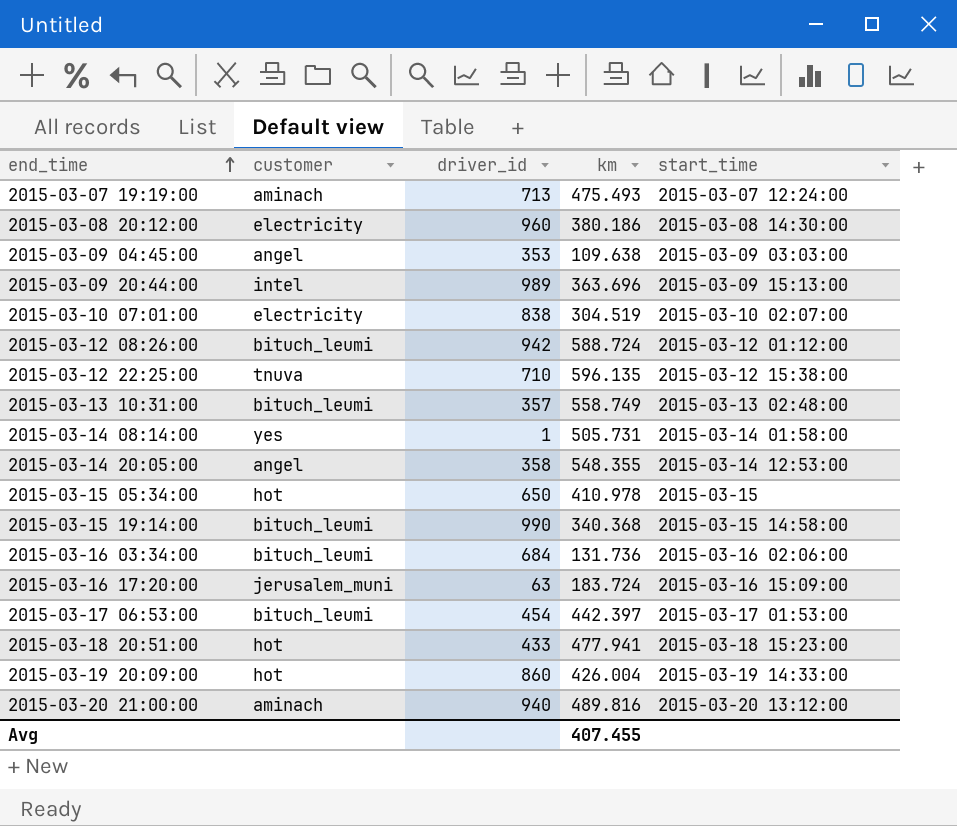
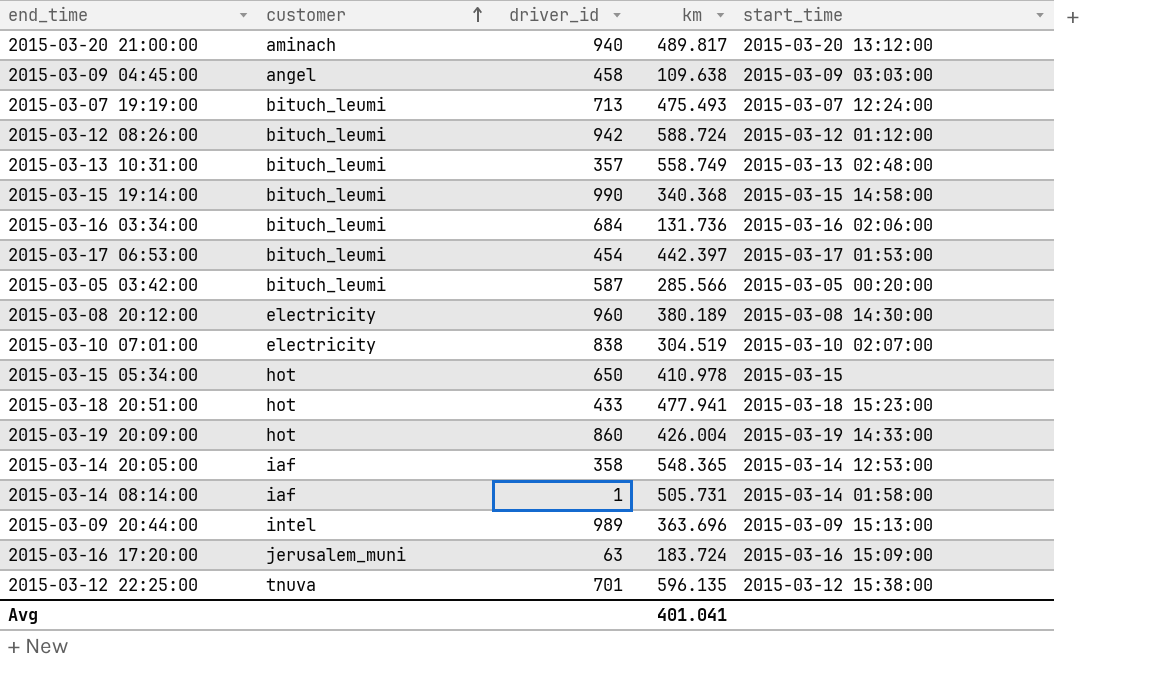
row order: end_time ascending -> customer ascending
2015-03-20 21:00:00 | km: 489.816 -> 489.817
2015-03-09 04:45:00 | driver_id: 353 -> 458
2015-03-07 19:19:00 | customer: aminach -> bituch_leumi
row 2015-03-05 03:42:00: none -> bituch_leumi | 587 | 285.566 | 2015-03-05 00:20:00
2015-03-08 20:12:00 | km: 380.186 -> 380.189
2015-03-14 20:05:00 | customer: angel -> iaf
2015-03-14 20:05:00 | km: 548.355 -> 548.365
2015-03-14 08:14:00 | customer: yes -> iaf
2015-03-12 22:25:00 | driver_id: 710 -> 701
Avg | km: 407.455 -> 401.041

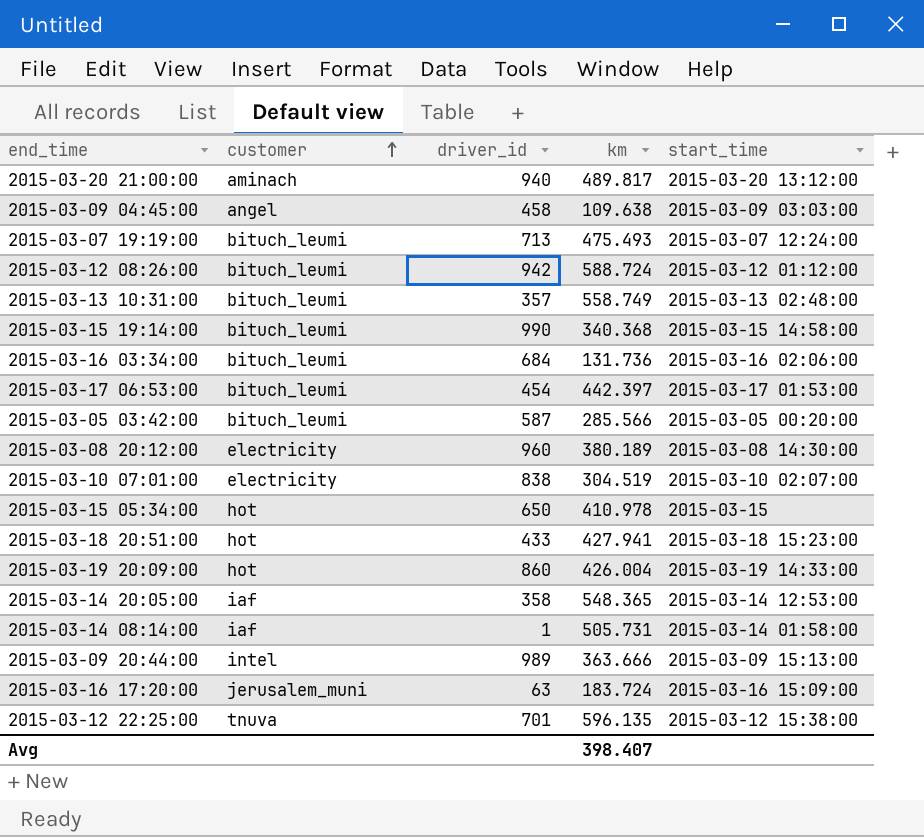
2015-03-18 20:51:00 | km: 477.941 -> 427.941
2015-03-09 20:44:00 | km: 363.696 -> 363.666
Avg | km: 401.041 -> 398.407

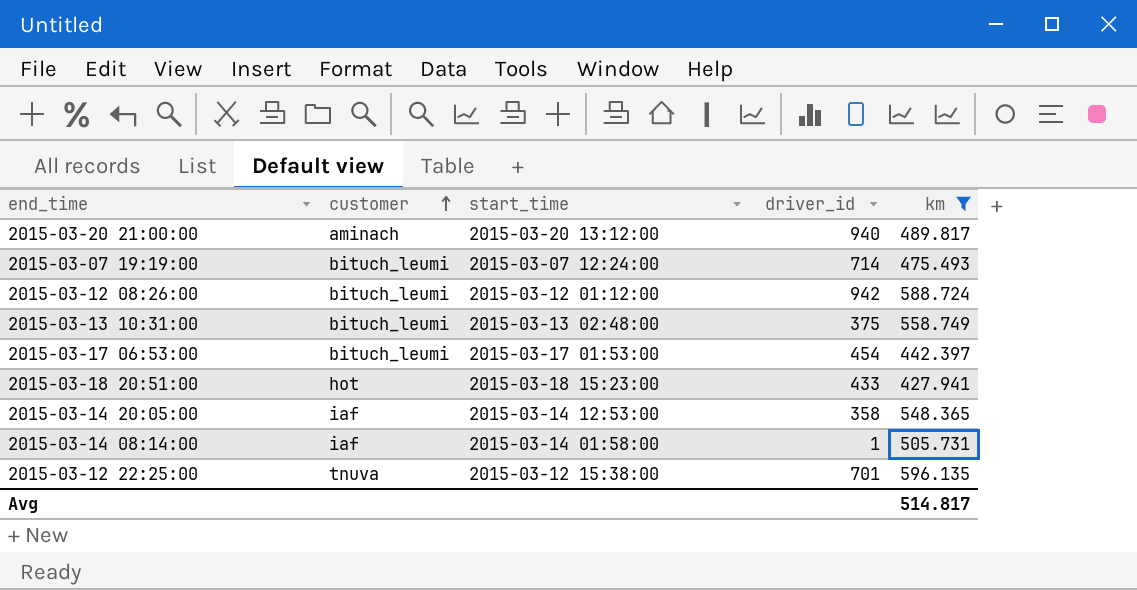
filter: none -> km >= 427.941
column start_time | position: 5 -> 3
2015-03-07 19:19:00 | driver_id: 713 -> 714
2015-03-13 10:31:00 | driver_id: 357 -> 375
Avg | km: 398.407 -> 514.817

